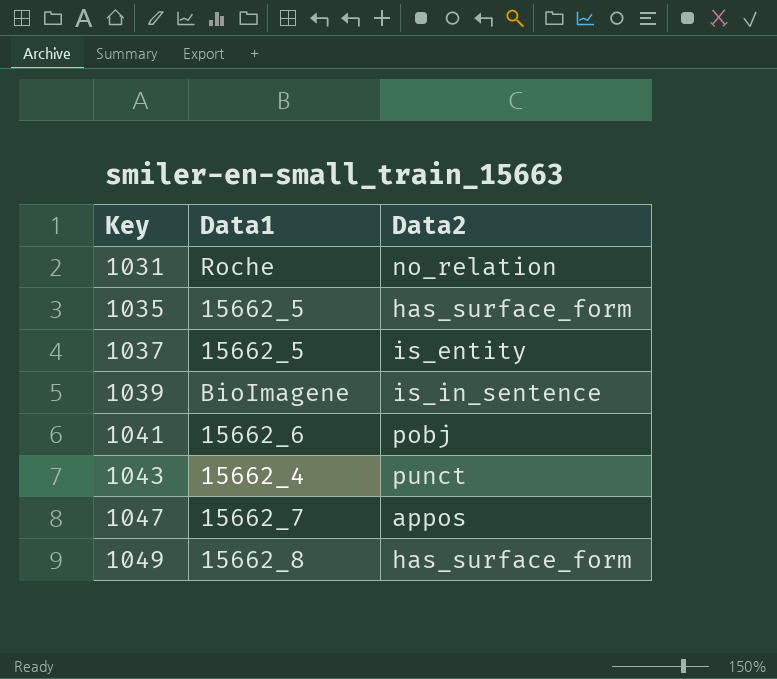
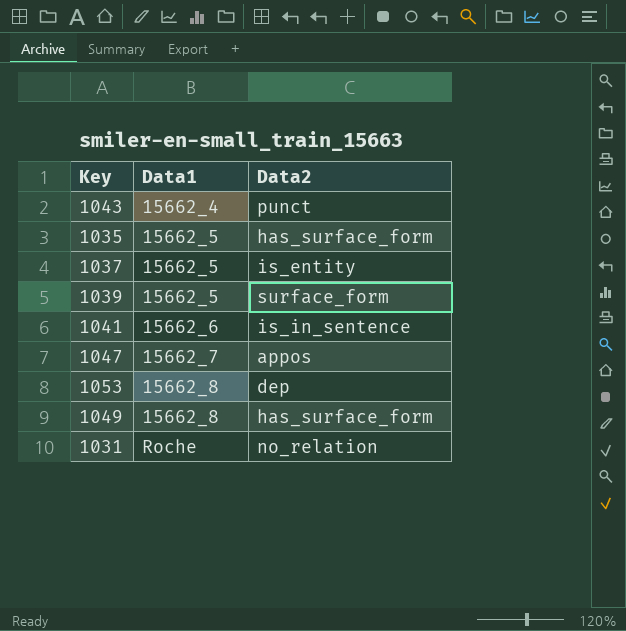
row order: Key ascending -> Data1 ascending
1039 | Data1: BioImagene -> 15662_5
1039 | Data2: is_in_sentence -> surface_form
1041 | Data2: pobj -> is_in_sentence
row 1053: none -> 15662_8 | dep

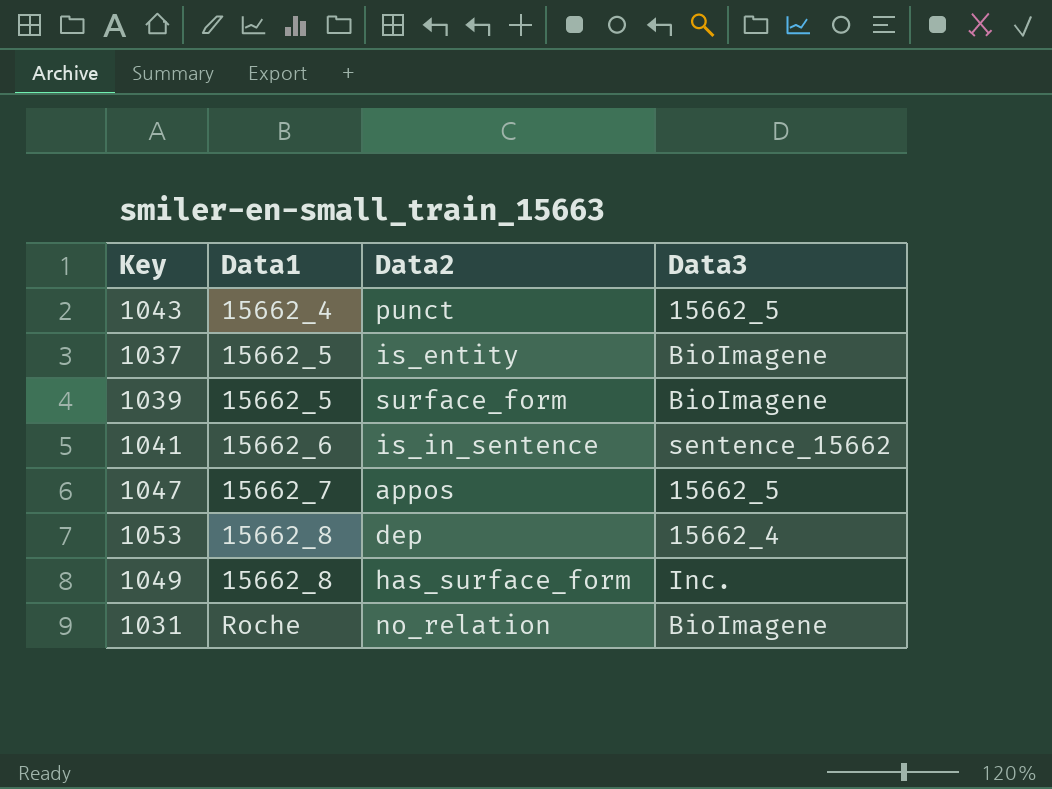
column Data3 | position: none -> 4
row 1035: 15662_5 | has_surface_form -> none

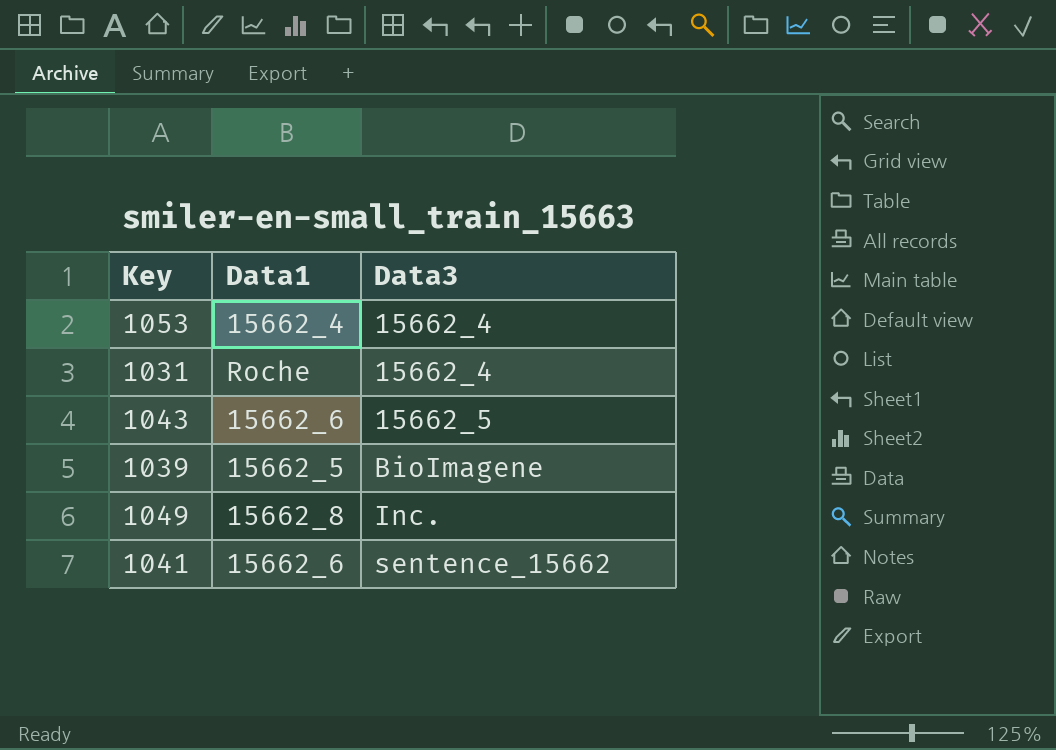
row order: Data1 ascending -> Data3 ascending
column Data2 | position: 3 -> none
row 1037: 15662_5 | is_entity | BioImagene -> none
row 1047: 15662_7 | appos | 15662_5 -> none
1053 | Data1: 15662_8 -> 15662_4
1031 | Data3: BioImagene -> 15662_4
1043 | Data1: 15662_4 -> 15662_6

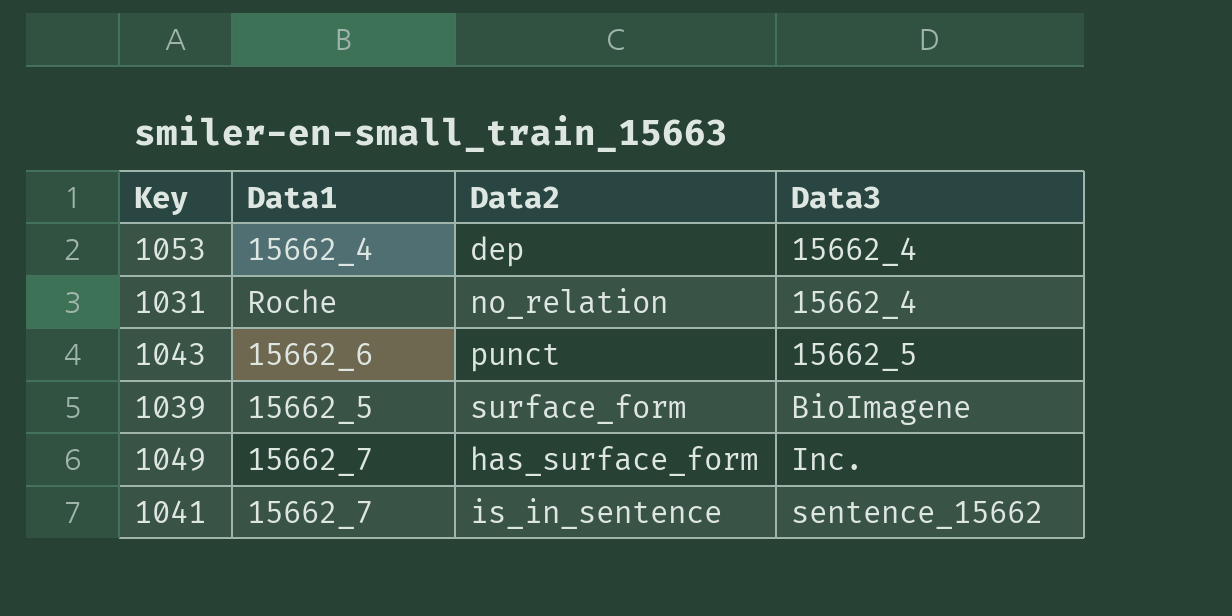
column Data2 | position: none -> 3
1049 | Data1: 15662_8 -> 15662_7
1041 | Data1: 15662_6 -> 15662_7

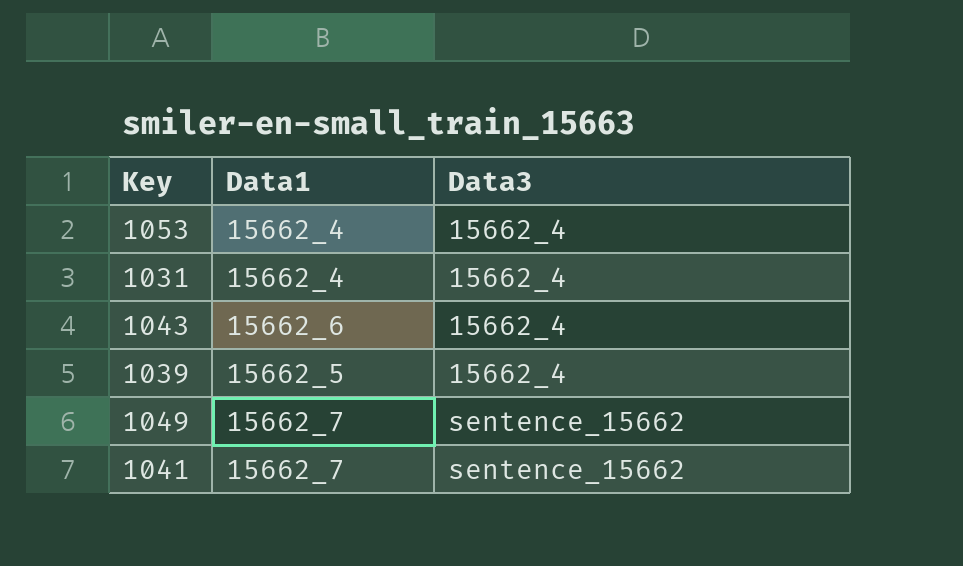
column Data2 | position: 3 -> none
1031 | Data1: Roche -> 15662_4
1043 | Data3: 15662_5 -> 15662_4
1039 | Data3: BioImagene -> 15662_4
1049 | Data3: Inc. -> sentence_15662

